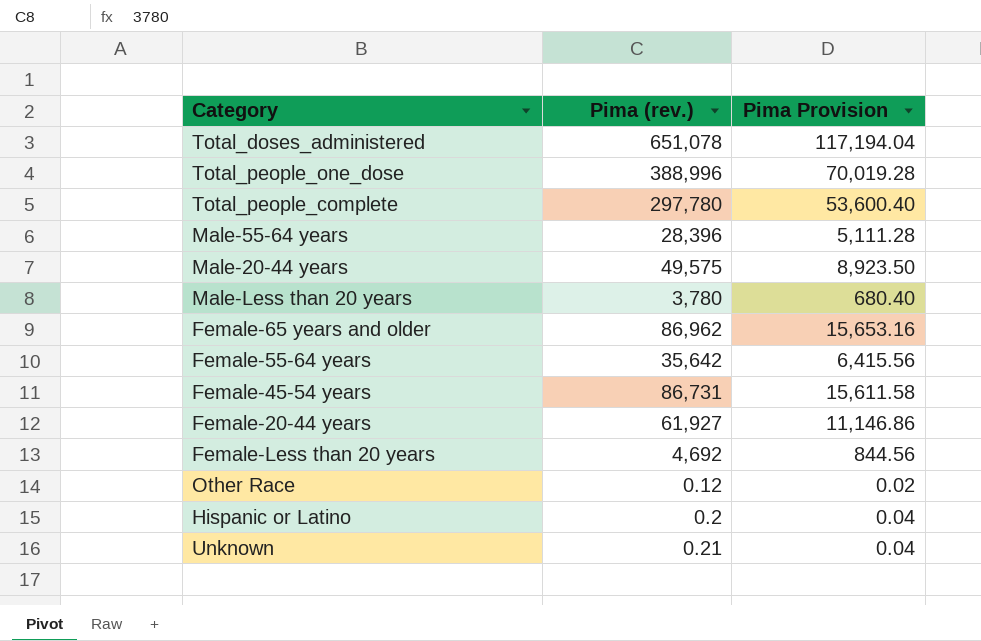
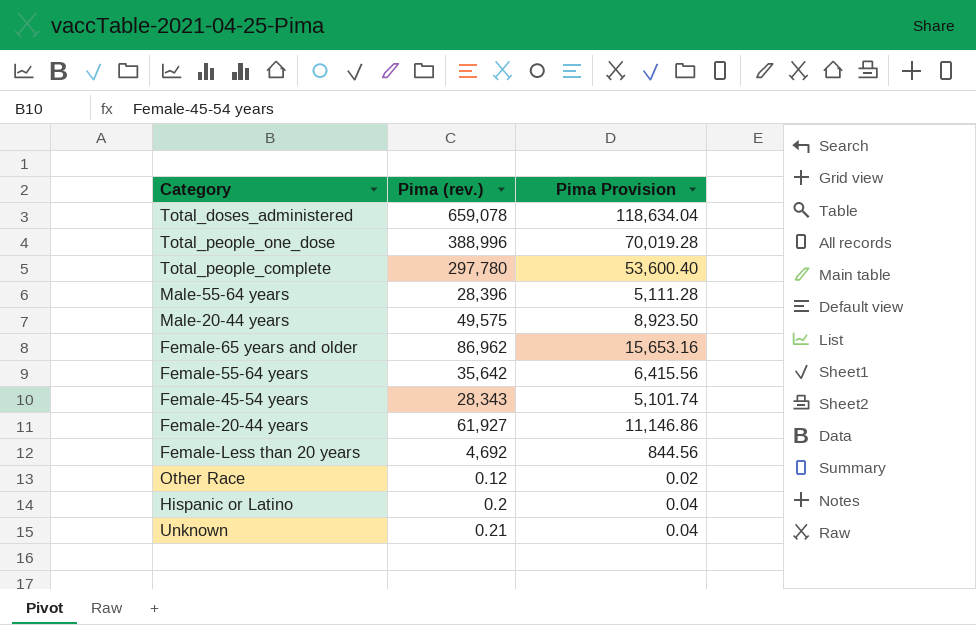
row Male-Less than 20 years: 3,780 | 680.40 -> none
Total_doses_administered | Pima (rev.): 651,078 -> 659,078
Total_doses_administered | Pima Provision: 117,194.04 -> 118,634.04
Female-45-54 years | Pima (rev.): 86,731 -> 28,343
Female-45-54 years | Pima Provision: 15,611.58 -> 5,101.74

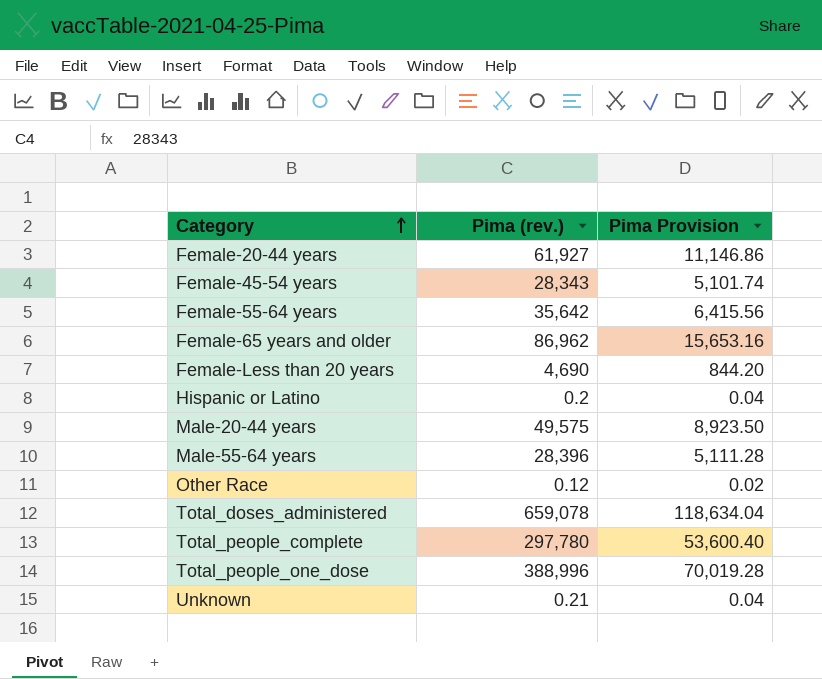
row order: none -> Category ascending
Female-Less than 20 years | Pima (rev.): 4,692 -> 4,690
Female-Less than 20 years | Pima Provision: 844.56 -> 844.20

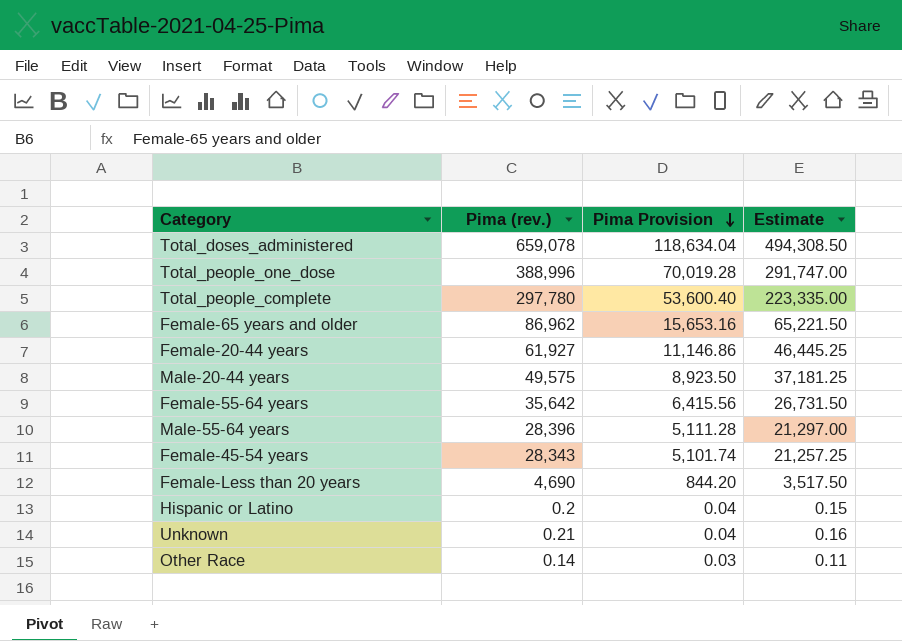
row order: Category ascending -> Pima Provision descending
column Estimate | formula: none -> [Pima (rev.)] * 0.75
Other Race | Pima (rev.): 0.12 -> 0.14
Other Race | Pima Provision: 0.02 -> 0.03

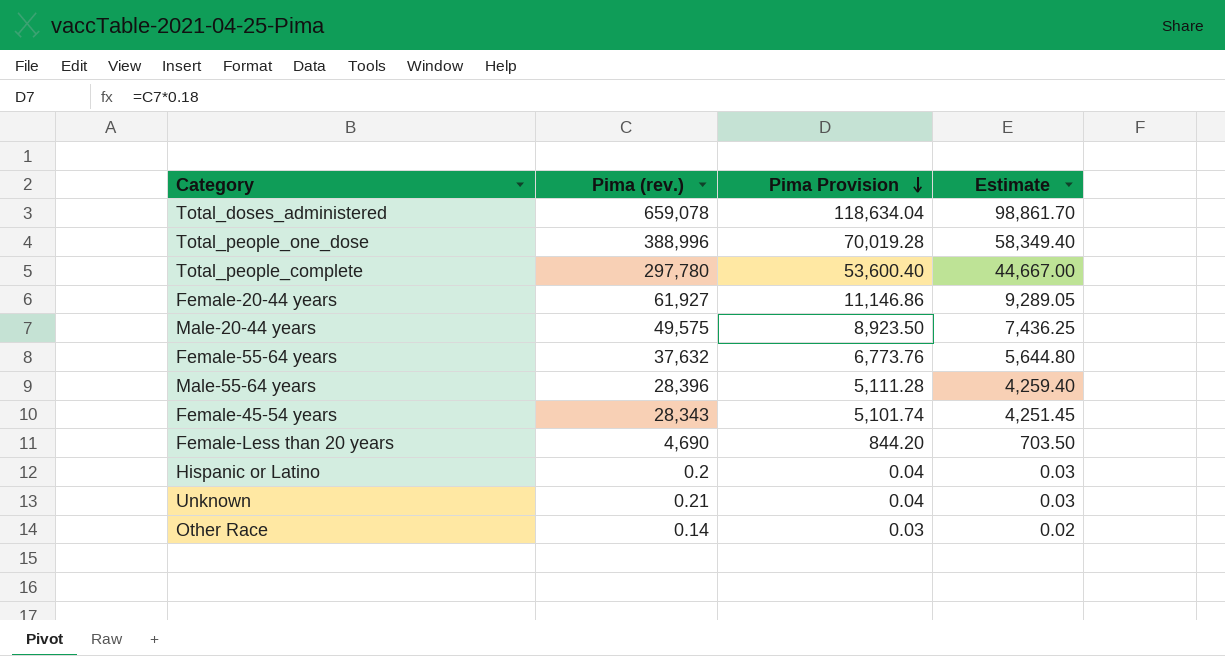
column Estimate | formula: [Pima (rev.)] * 0.75 -> [Pima (rev.)] * 0.15
row Female-65 years and older: 86,962 | 15,653.16 | 65,221.50 -> none
Female-55-64 years | Pima (rev.): 35,642 -> 37,632
Female-55-64 years | Pima Provision: 6,415.56 -> 6,773.76

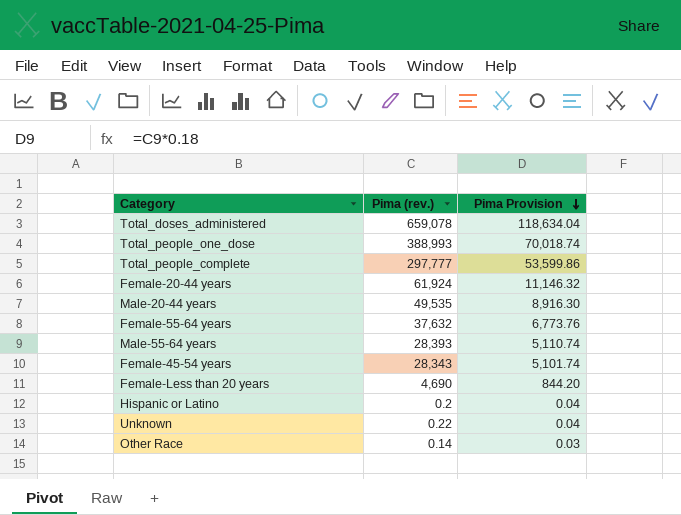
column Estimate | formula: [Pima (rev.)] * 0.15 -> none
Total_people_one_dose | Pima (rev.): 388,996 -> 388,993
Total_people_one_dose | Pima Provision: 70,019.28 -> 70,018.74
Total_people_complete | Pima (rev.): 297,780 -> 297,777
Total_people_complete | Pima Provision: 53,600.40 -> 53,599.86
Female-20-44 years | Pima (rev.): 61,927 -> 61,924
Female-20-44 years | Pima Provision: 11,146.86 -> 11,146.32
Male-20-44 years | Pima (rev.): 49,575 -> 49,535
Male-20-44 years | Pima Provision: 8,923.50 -> 8,916.30
Male-55-64 years | Pima (rev.): 28,396 -> 28,393
Male-55-64 years | Pima Provision: 5,111.28 -> 5,110.74
Unknown | Pima (rev.): 0.21 -> 0.22

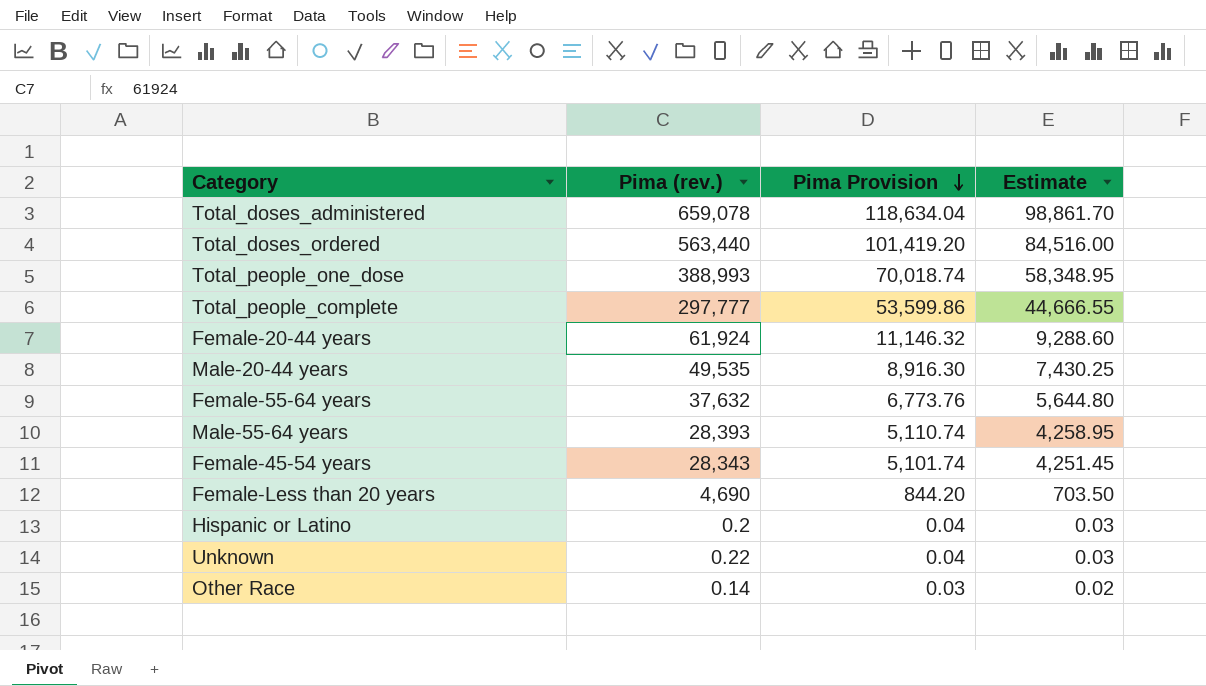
column Estimate | formula: none -> [Pima (rev.)] * 0.15
row Total_doses_ordered: none -> 563,440 | 101,419.20 | 84,516.00

